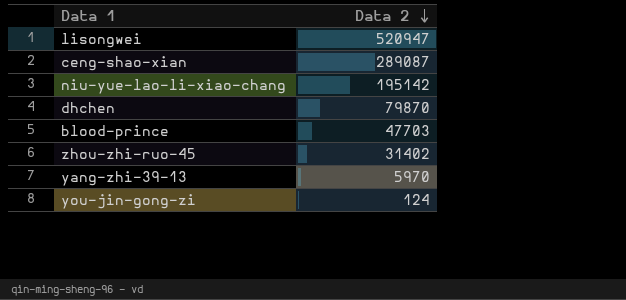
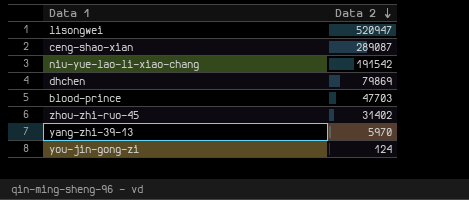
niu-yue-lao-li-xiao-chang | Data 2: 195142 -> 191542
dhchen | Data 2: 79870 -> 79869

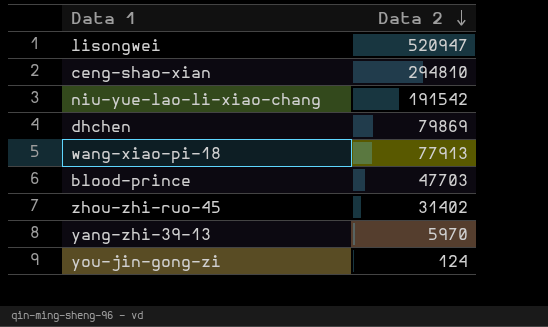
ceng-shao-xian | Data 2: 289087 -> 294810
row wang-xiao-pi-18: none -> 77913

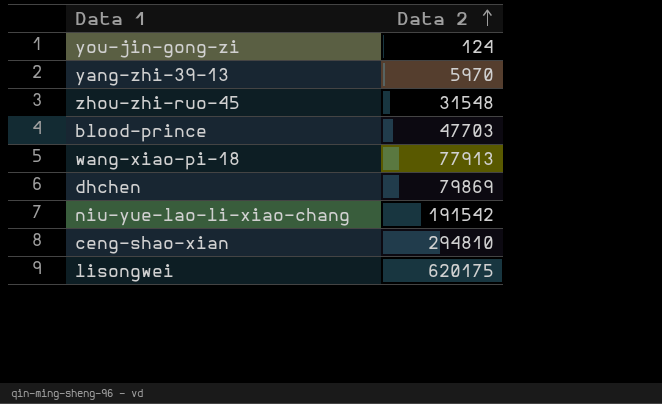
row order: Data 2 descending -> Data 2 ascending
zhou-zhi-ruo-45 | Data 2: 31402 -> 31548
lisongwei | Data 2: 520947 -> 620175

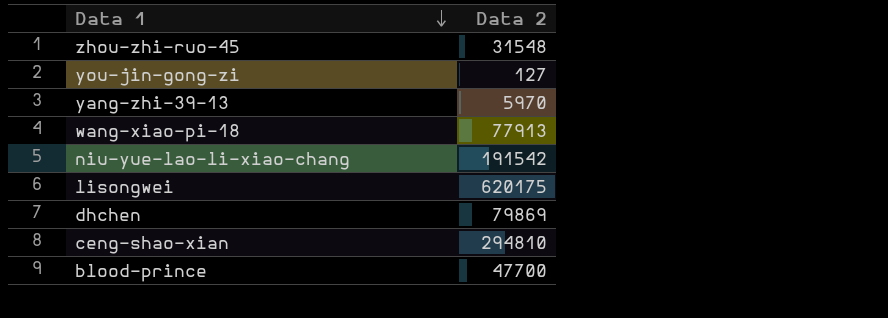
row order: Data 2 ascending -> Data 1 descending
you-jin-gong-zi | Data 2: 124 -> 127
blood-prince | Data 2: 47703 -> 47700

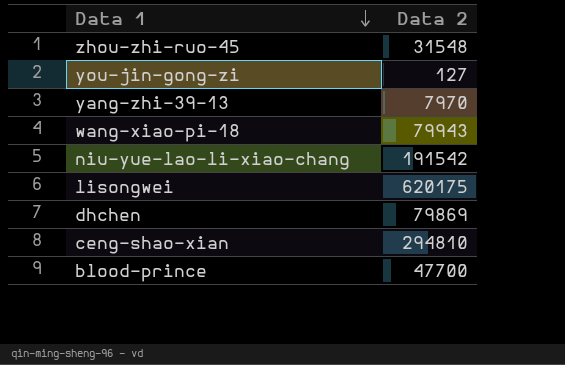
yang-zhi-39-13 | Data 2: 5970 -> 7970
wang-xiao-pi-18 | Data 2: 77913 -> 79943

